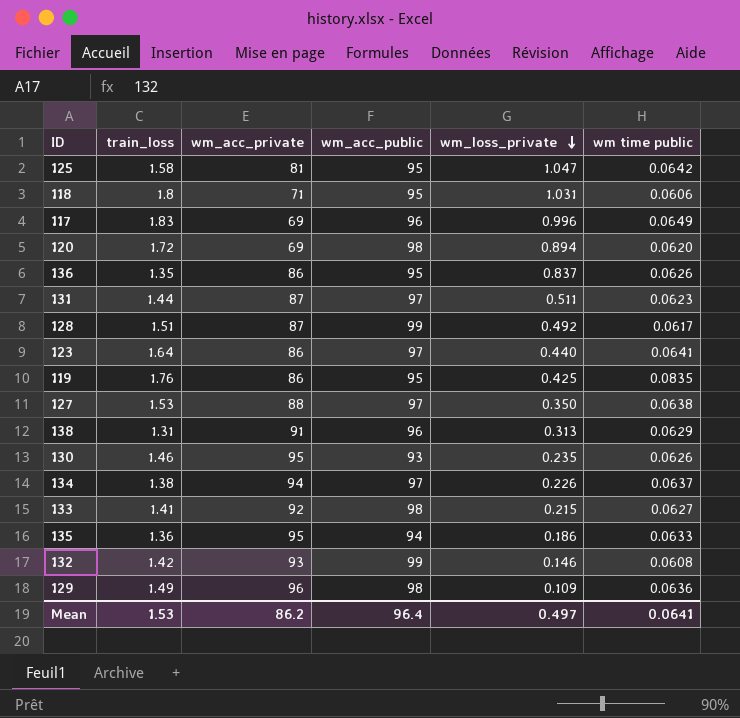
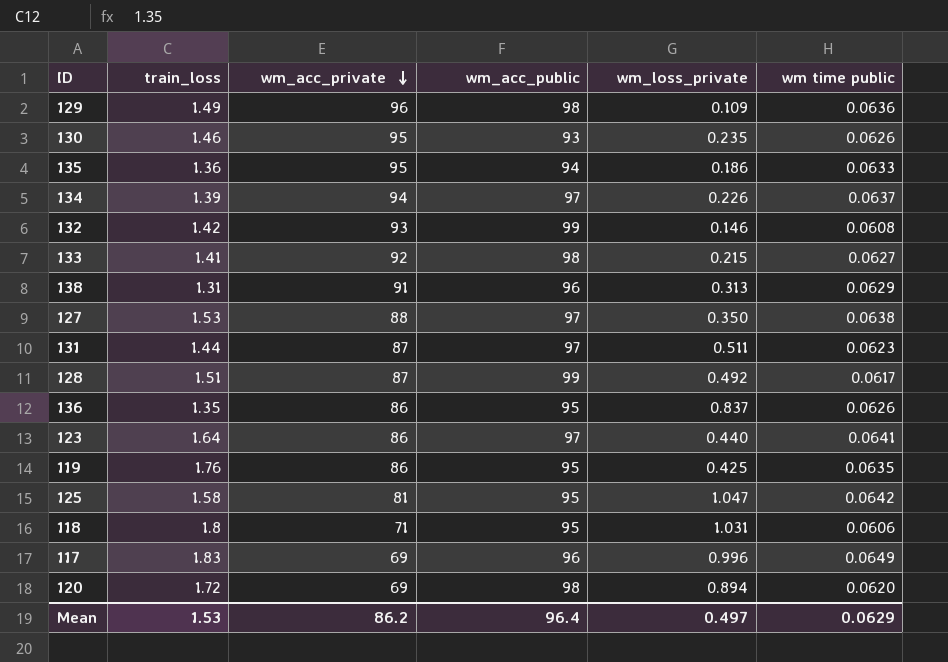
row order: wm_loss_private descending -> wm_acc_private descending
134 | train_loss: 1.38 -> 1.39
119 | wm time public: 0.0835 -> 0.0635
Mean | wm time public: 0.0641 -> 0.0629

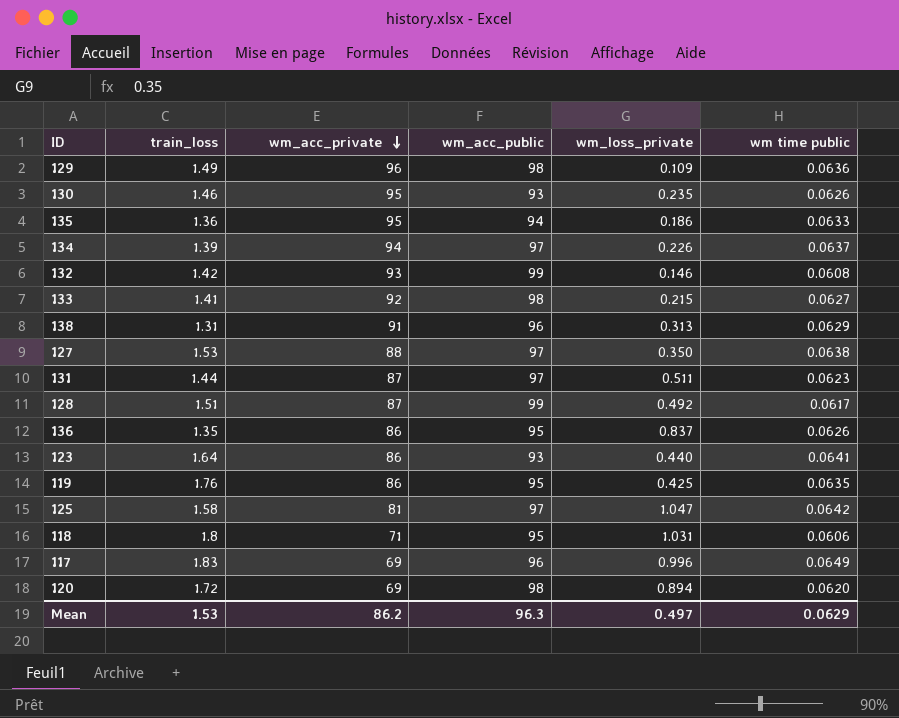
123 | wm_acc_public: 97 -> 93
125 | wm_acc_public: 95 -> 97
Mean | wm_acc_public: 96.4 -> 96.3

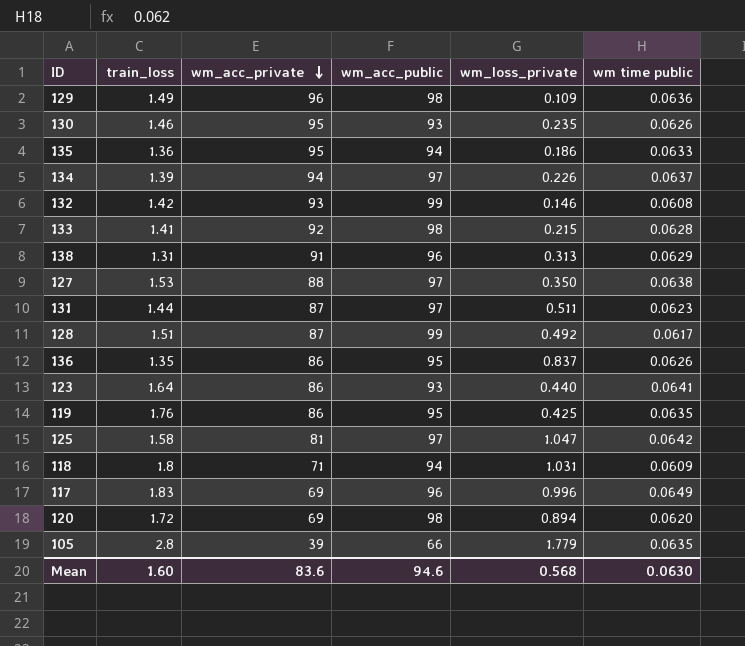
133 | wm time public: 0.0627 -> 0.0628
118 | wm_acc_public: 95 -> 94
118 | wm time public: 0.0606 -> 0.0609
row 105: none -> 2.8 | 39 | 66 | 1.779 | 0.0635
Mean | train_loss: 1.53 -> 1.60
Mean | wm_acc_private: 86.2 -> 83.6
Mean | wm_acc_public: 96.3 -> 94.6
Mean | wm_loss_private: 0.497 -> 0.568
Mean | wm time public: 0.0629 -> 0.0630

